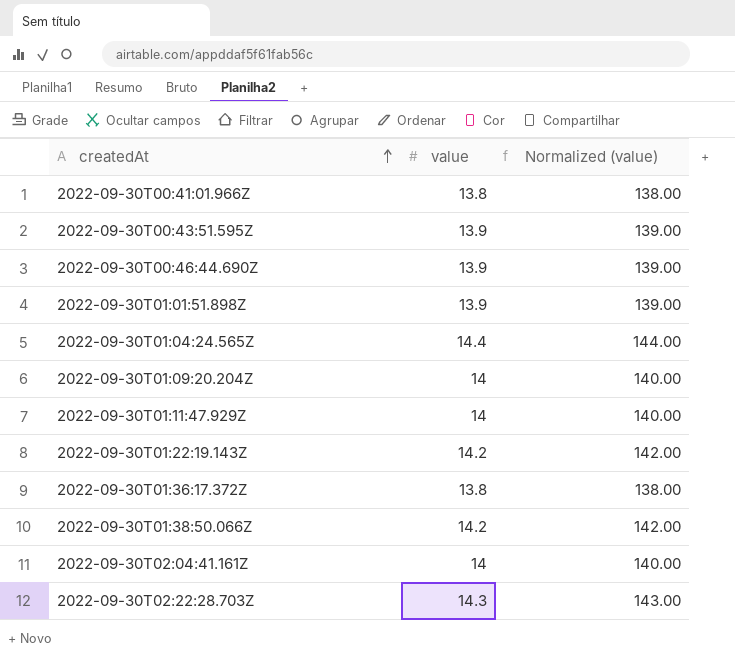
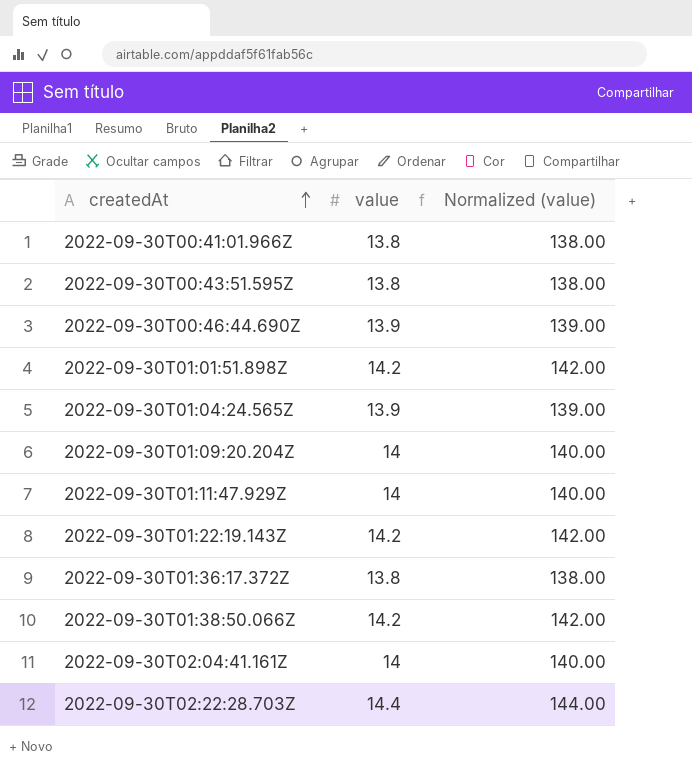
2022-09-30T00:43:51.595Z | value: 13.9 -> 13.8
2022-09-30T00:43:51.595Z | Normalized (value): 139.00 -> 138.00
2022-09-30T01:01:51.898Z | value: 13.9 -> 14.2
2022-09-30T01:01:51.898Z | Normalized (value): 139.00 -> 142.00
2022-09-30T01:04:24.565Z | value: 14.4 -> 13.9
2022-09-30T01:04:24.565Z | Normalized (value): 144.00 -> 139.00
2022-09-30T02:22:28.703Z | value: 14.3 -> 14.4
2022-09-30T02:22:28.703Z | Normalized (value): 143.00 -> 144.00

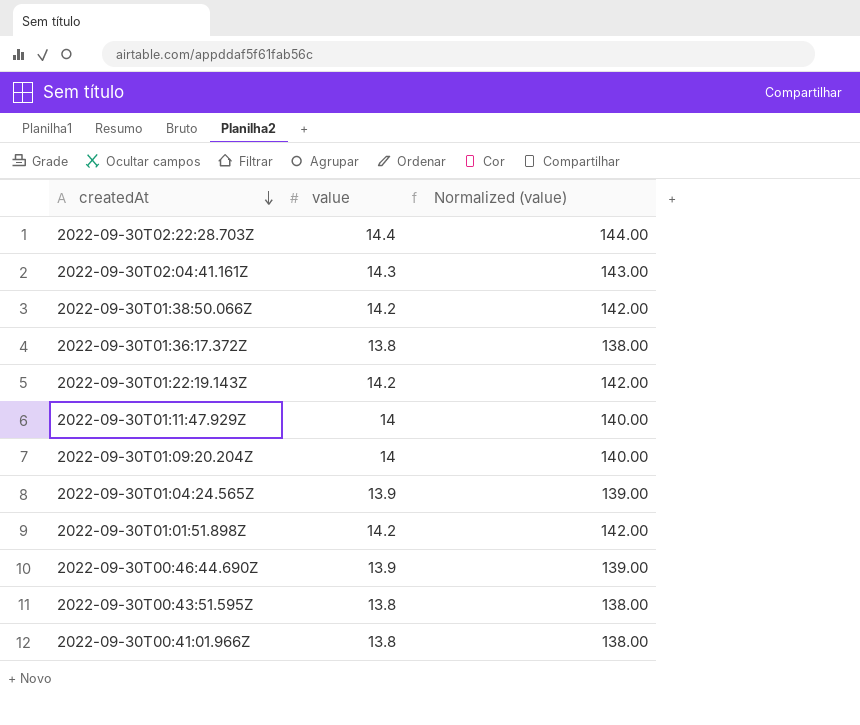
row order: createdAt ascending -> createdAt descending
2022-09-30T02:04:41.161Z | value: 14 -> 14.3
2022-09-30T02:04:41.161Z | Normalized (value): 140.00 -> 143.00

